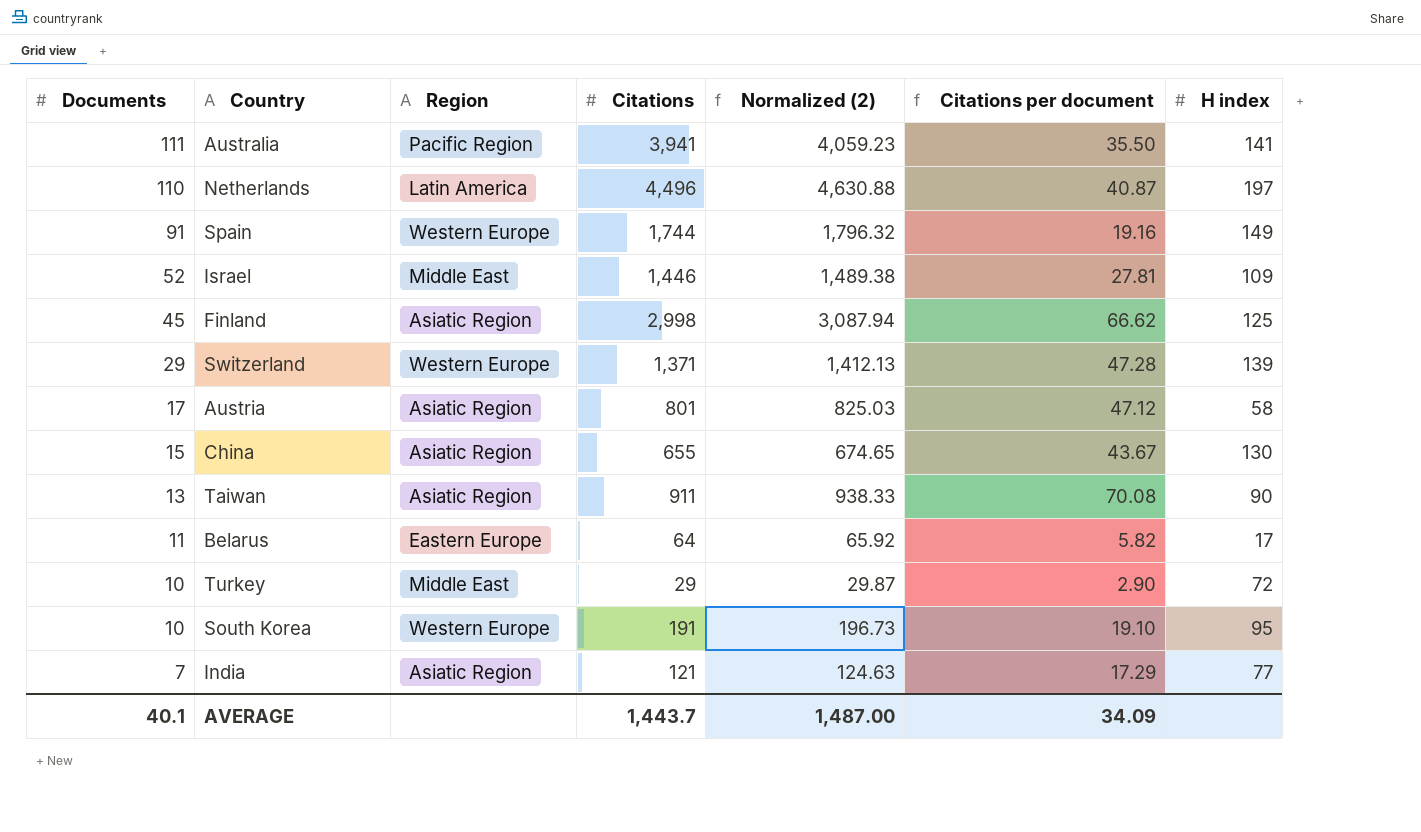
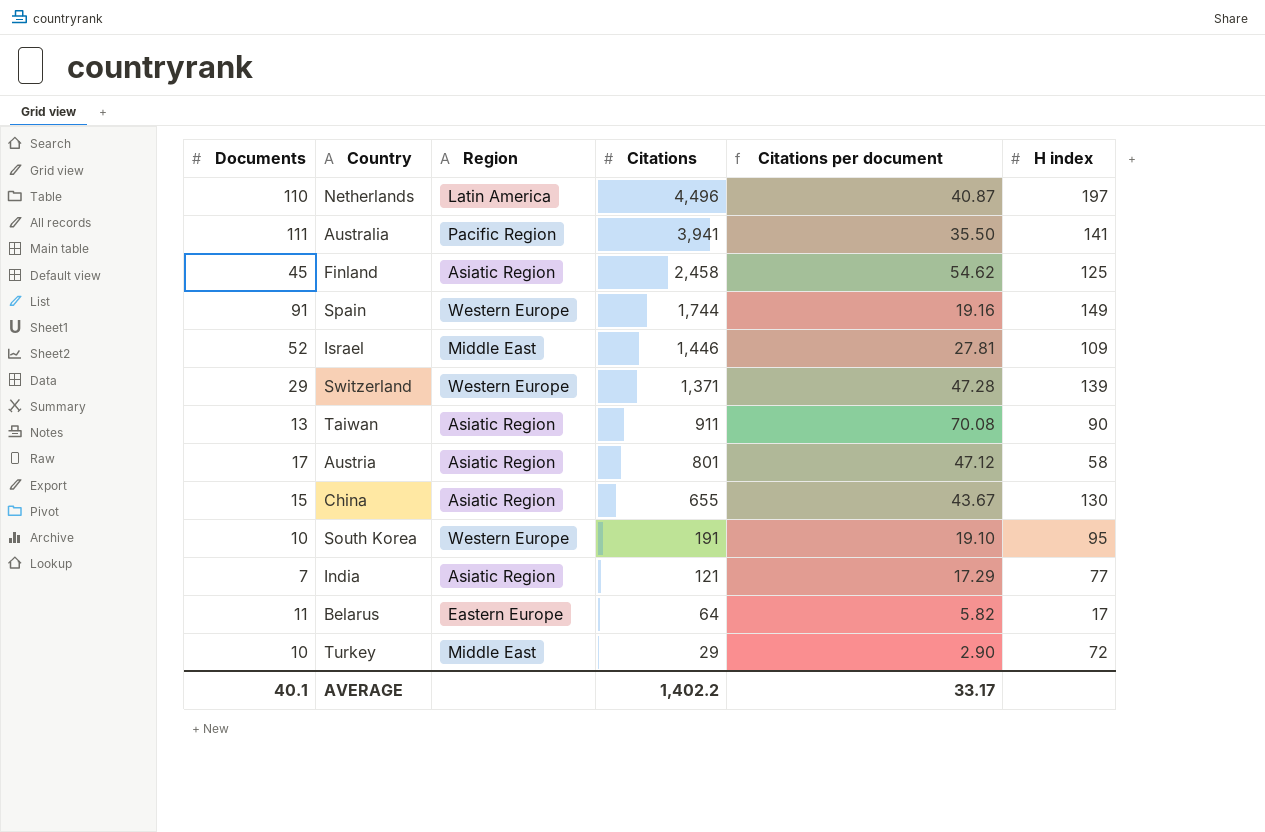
row order: Documents descending -> Citations descending
column Normalized (2) | formula: [Citations] * 1.03 -> none
Finland | Citations: 2,998 -> 2,458
Finland | Citations per document: 66.62 -> 54.62
AVERAGE | Citations: 1,443.7 -> 1,402.2
AVERAGE | Citations per document: 34.09 -> 33.17

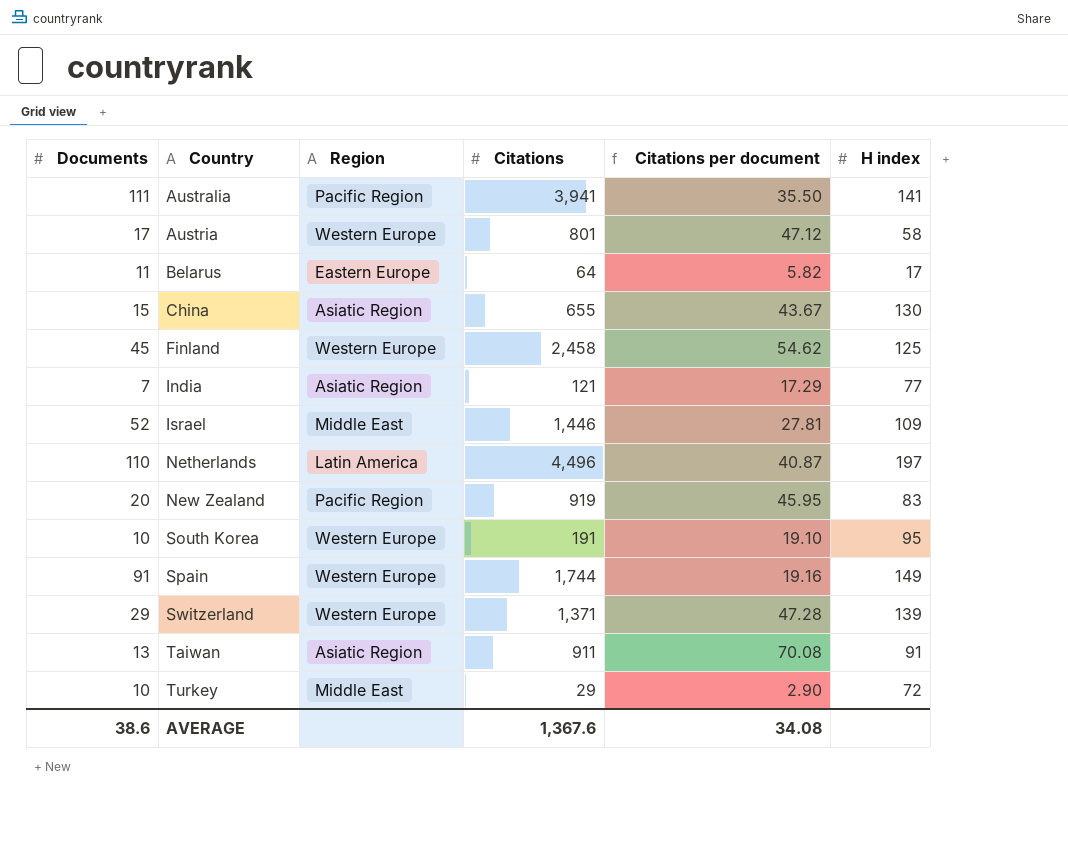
row order: Citations descending -> Country ascending
Austria | Region: Asiatic Region -> Western Europe
Finland | Region: Asiatic Region -> Western Europe
row New Zealand: none -> 20 | Pacific Region | 919 | 45.95 | 83
Taiwan | H index: 90 -> 91
AVERAGE | Documents: 40.1 -> 38.6
AVERAGE | Citations: 1,402.2 -> 1,367.6
AVERAGE | Citations per document: 33.17 -> 34.08

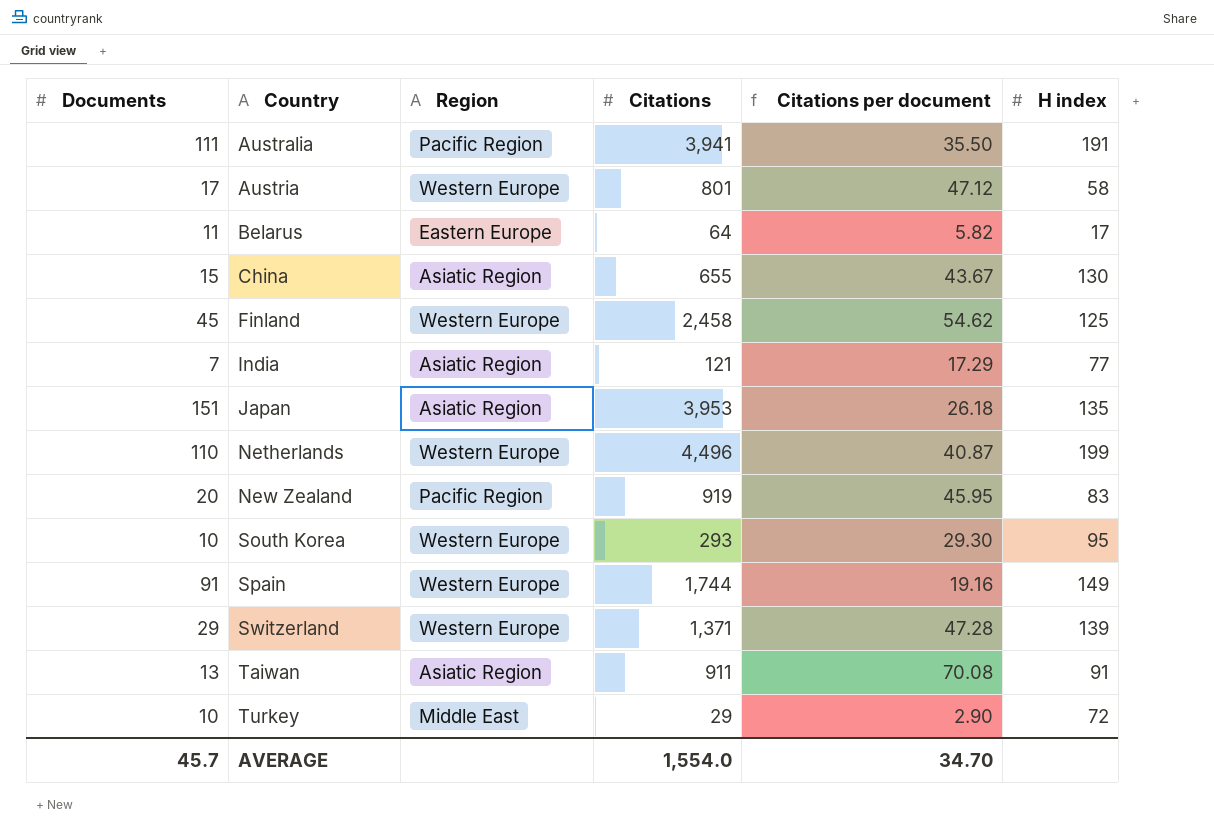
row Israel: 52 | Middle East | 1,446 | 27.81 | 109 -> none
Australia | H index: 141 -> 191
row Japan: none -> 151 | Asiatic Region | 3,953 | 26.18 | 135
Netherlands | Region: Latin America -> Western Europe
Netherlands | H index: 197 -> 199
South Korea | Citations: 191 -> 293
South Korea | Citations per document: 19.10 -> 29.30
AVERAGE | Documents: 38.6 -> 45.7
AVERAGE | Citations: 1,367.6 -> 1,554.0
AVERAGE | Citations per document: 34.08 -> 34.70

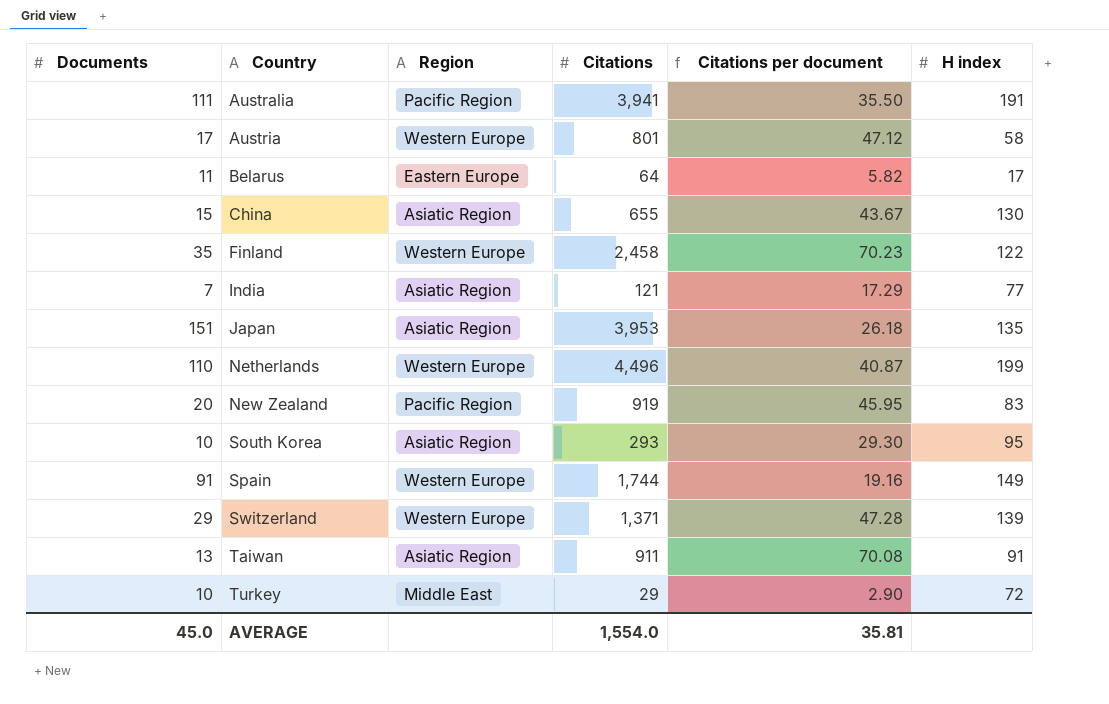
Finland | Documents: 45 -> 35
Finland | Citations per document: 54.62 -> 70.23
Finland | H index: 125 -> 122
South Korea | Region: Western Europe -> Asiatic Region
AVERAGE | Documents: 45.7 -> 45.0
AVERAGE | Citations per document: 34.70 -> 35.81

